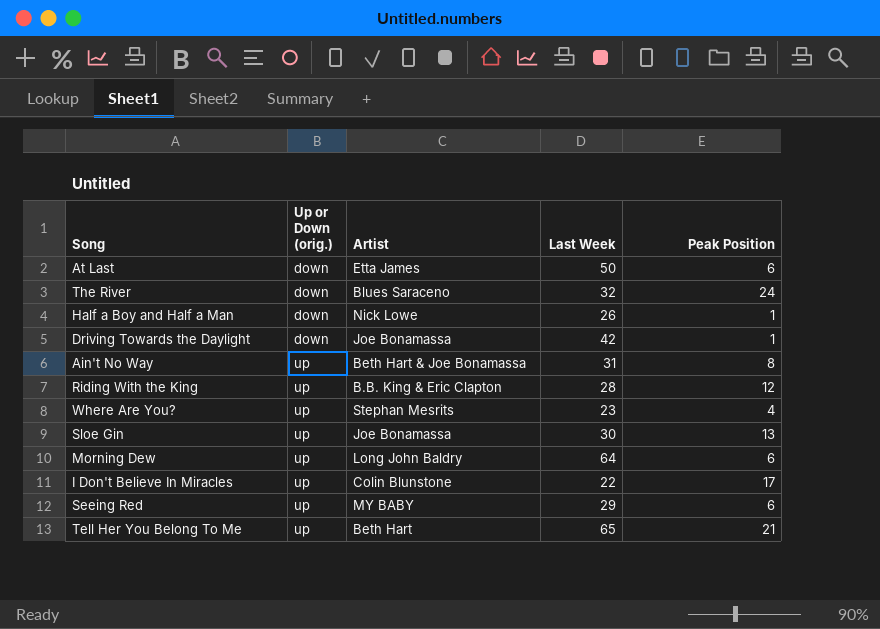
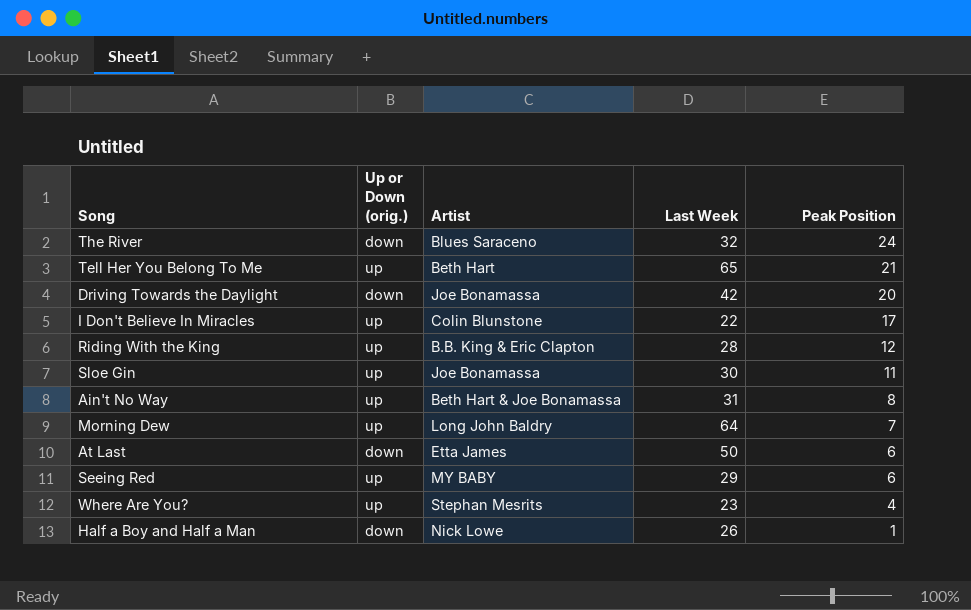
row order: Up or Down (orig.) ascending -> Peak Position descending
Driving Towards the Daylight | Peak Position: 1 -> 20
Sloe Gin | Peak Position: 13 -> 11
Morning Dew | Peak Position: 6 -> 7

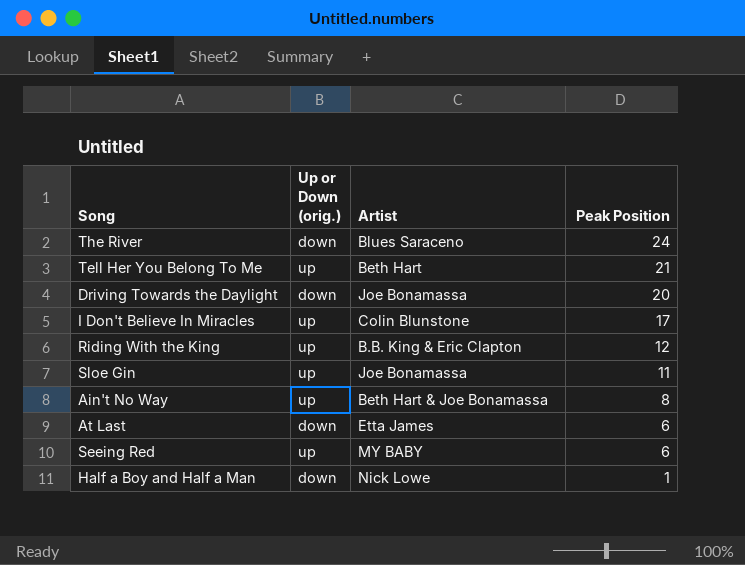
column Last Week | position: 4 -> none
row Morning Dew: up | Long John Baldry | 64 | 7 -> none
row Where Are You?: up | Stephan Mesrits | 23 | 4 -> none

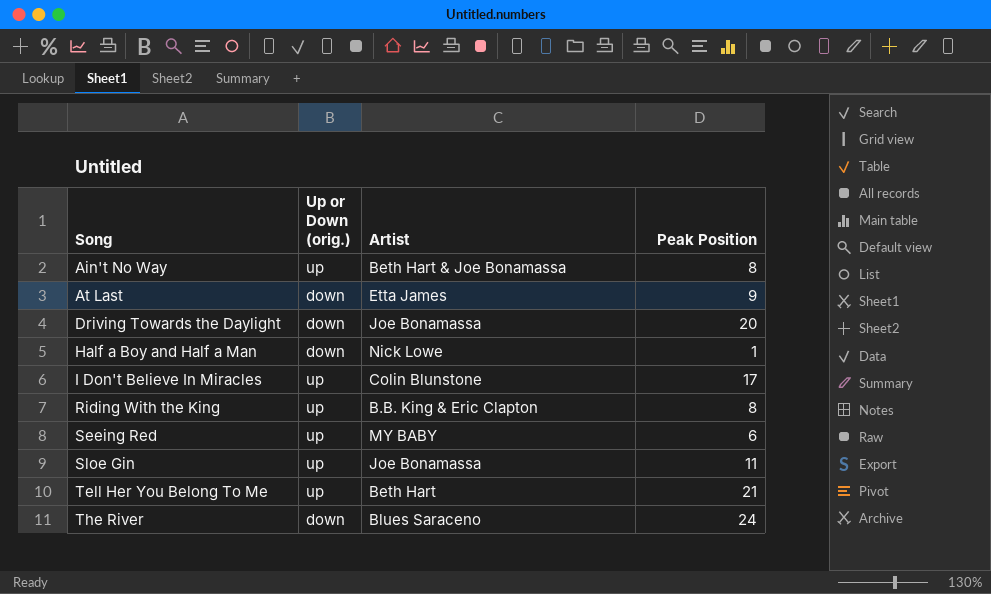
row order: Peak Position descending -> Song ascending
At Last | Peak Position: 6 -> 9
Riding With the King | Peak Position: 12 -> 8

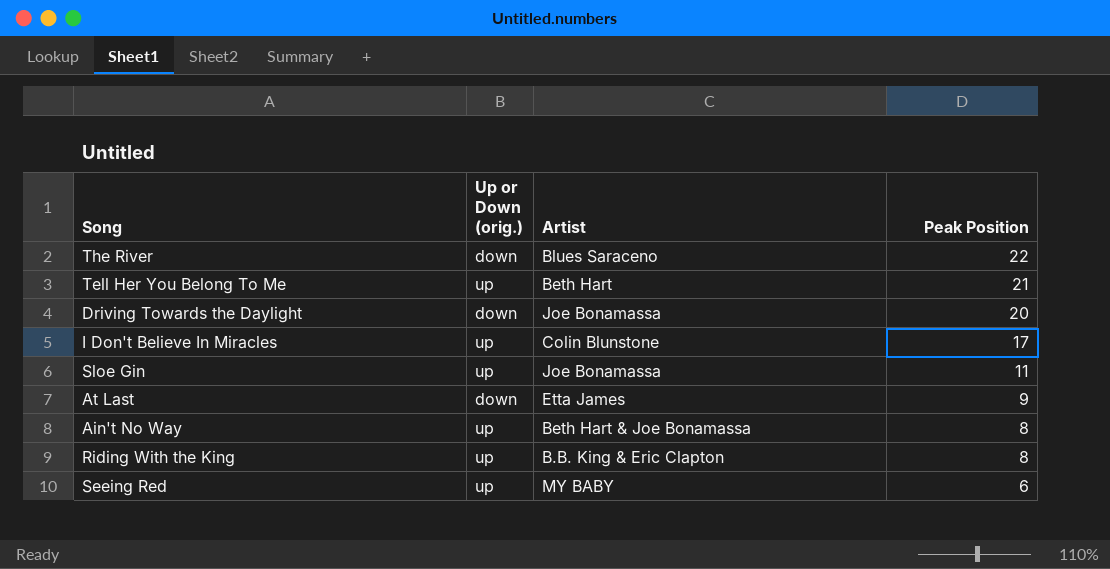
row order: Song ascending -> Peak Position descending
row Half a Boy and Half a Man: down | Nick Lowe | 1 -> none
The River | Peak Position: 24 -> 22

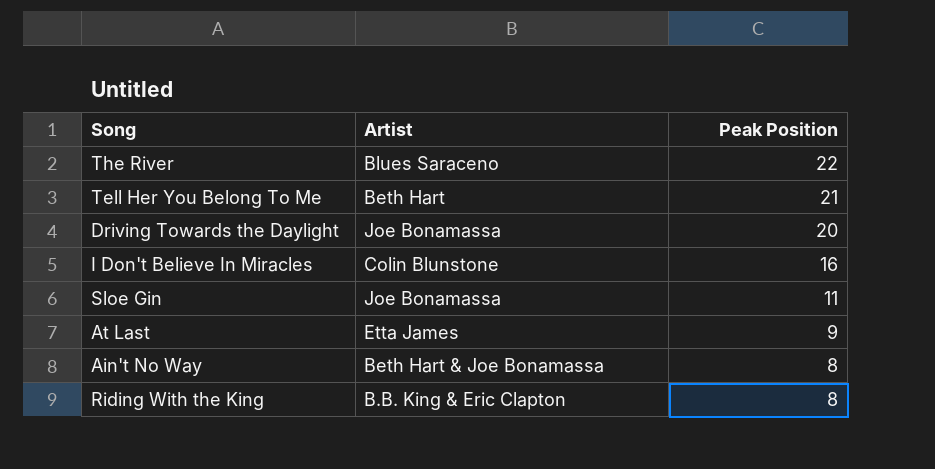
column Up or Down (orig.) | position: 2 -> none
row Seeing Red: up | MY BABY | 6 -> none
I Don't Believe In Miracles | Peak Position: 17 -> 16

